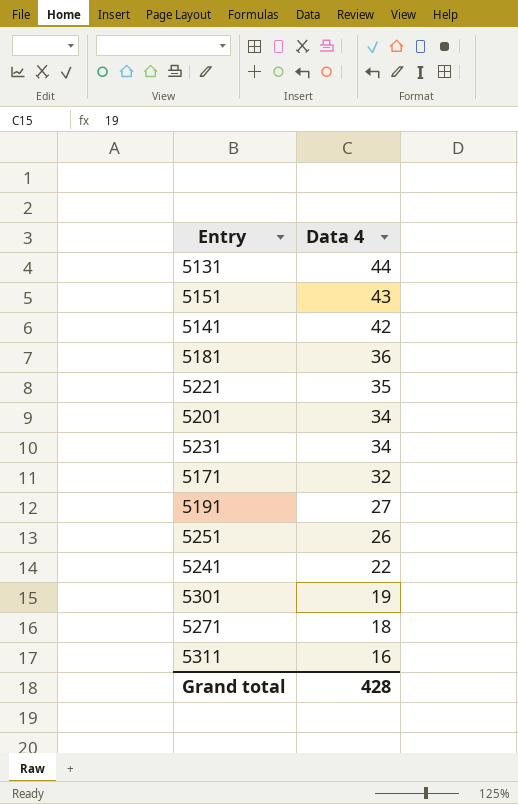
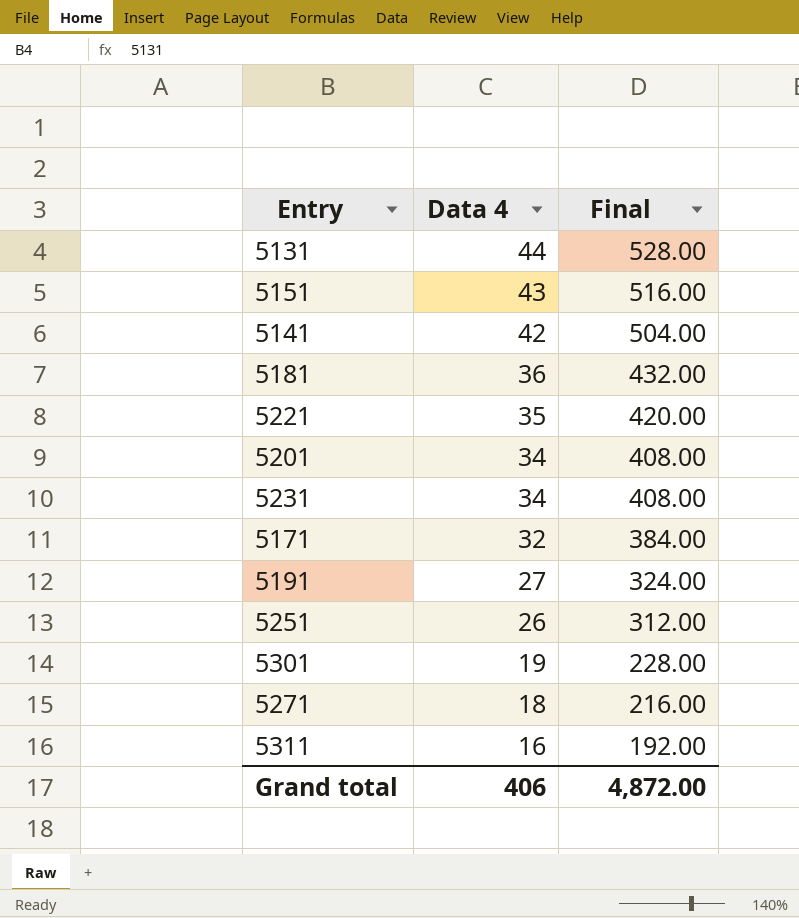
column Final | formula: none -> [Data 4] * 12
row 5241: 22 -> none
Grand total | Data 4: 428 -> 406

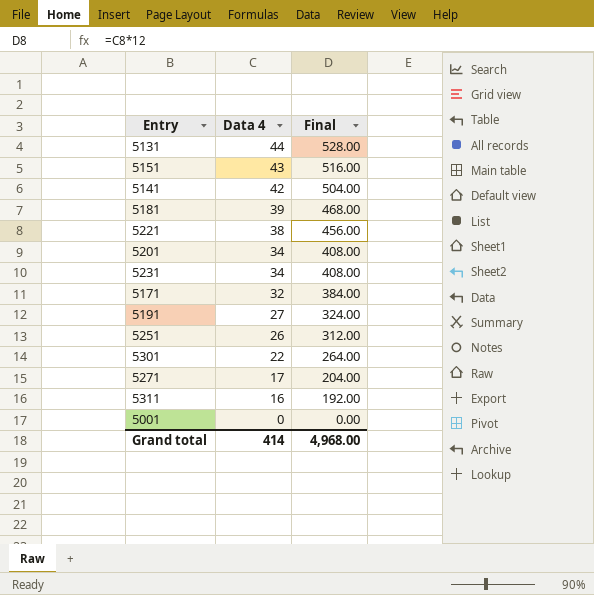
5181 | Data 4: 36 -> 39
5181 | Final: 432.00 -> 468.00
5221 | Data 4: 35 -> 38
5221 | Final: 420.00 -> 456.00
5301 | Data 4: 19 -> 22
5301 | Final: 228.00 -> 264.00
5271 | Data 4: 18 -> 17
5271 | Final: 216.00 -> 204.00
row 5001: none -> 0 | 0.00
Grand total | Data 4: 406 -> 414
Grand total | Final: 4,872.00 -> 4,968.00

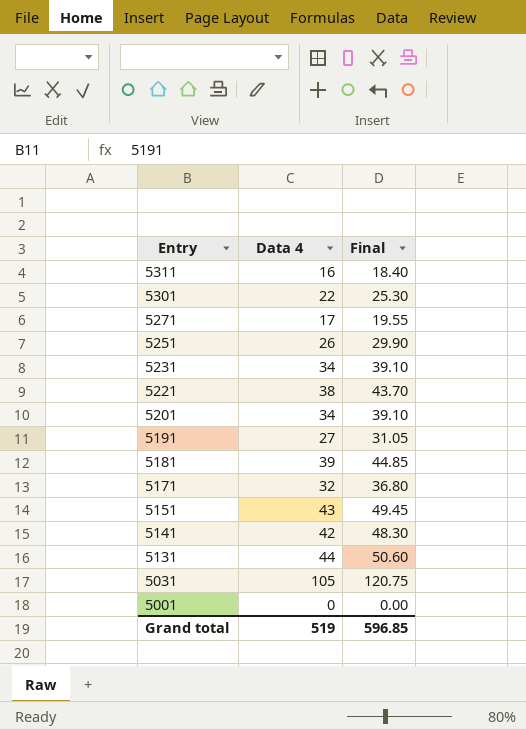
row order: Data 4 descending -> Entry descending
column Final | formula: [Data 4] * 12 -> [Data 4] * 1.15
row 5031: none -> 105 | 120.75
Grand total | Data 4: 414 -> 519
Grand total | Final: 4,968.00 -> 596.85

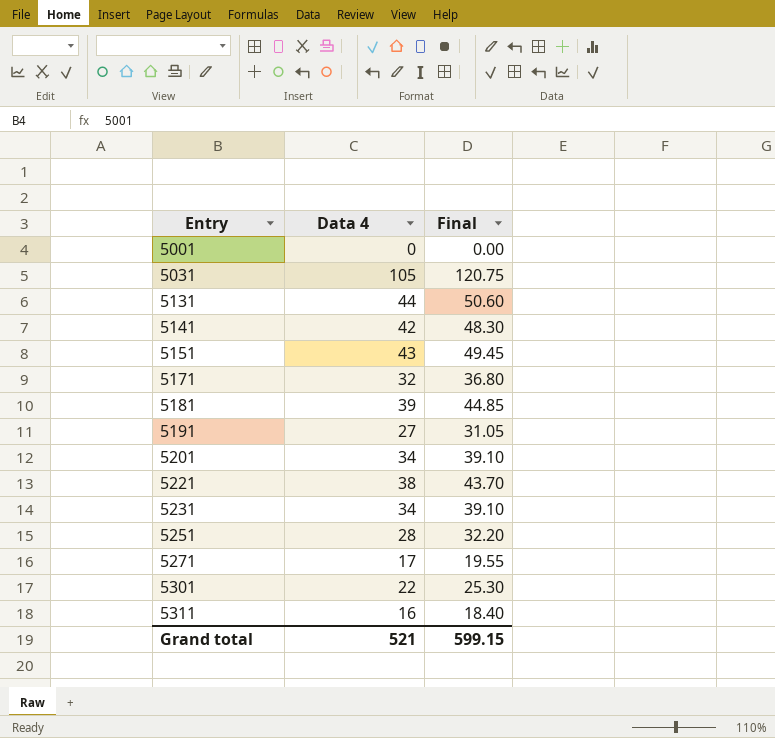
row order: Entry descending -> Entry ascending
5251 | Data 4: 26 -> 28
5251 | Final: 29.90 -> 32.20
Grand total | Data 4: 519 -> 521
Grand total | Final: 596.85 -> 599.15

